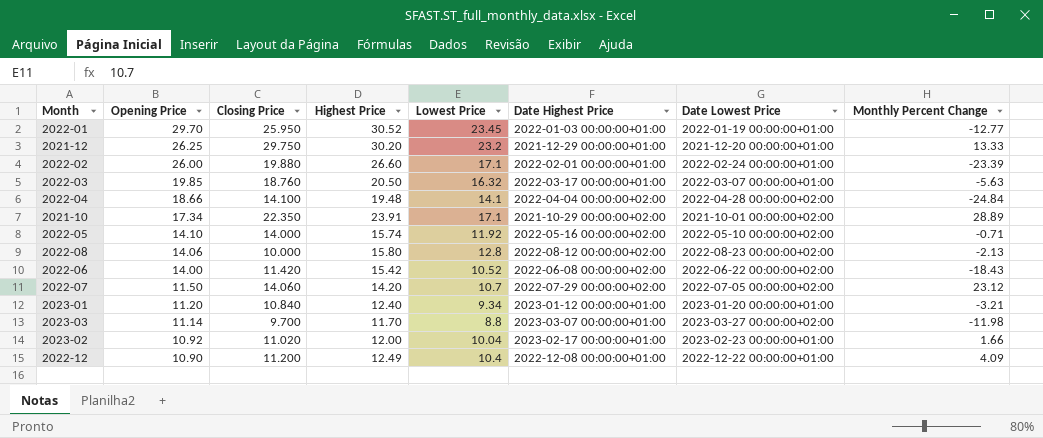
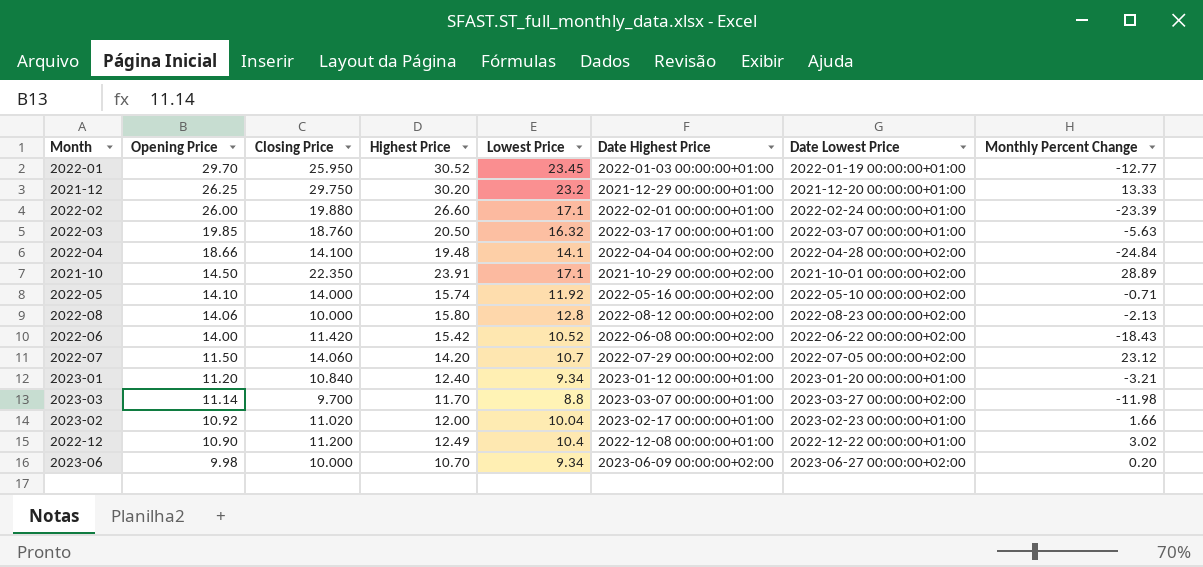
2021-10 | Opening Price: 17.34 -> 14.50
2022-12 | Monthly Percent Change: 4.09 -> 3.02
row 2023-06: none -> 9.98 | 10.000 | 10.70 | 9.34 | 2023-06-09 00:00:00+02:00 | 2023-06-27 00:00:00+02:00 | 0.20

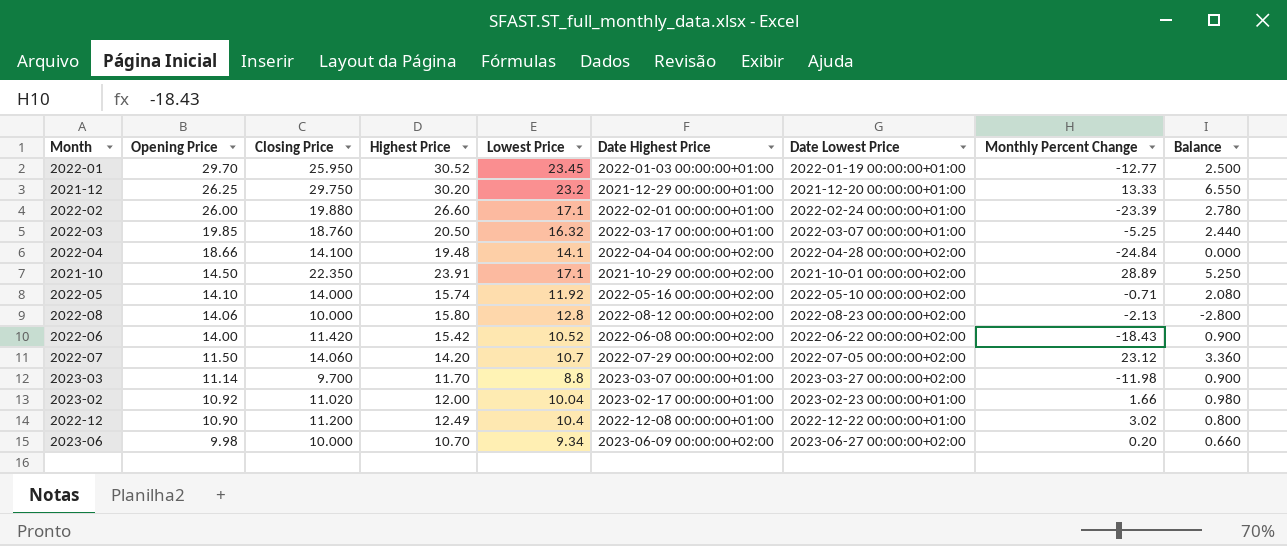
column Balance | formula: none -> [Closing Price] - [Lowest Price]
row 2023-01: 11.20 | 10.840 | 12.40 | 9.34 | 2023-01-12 00:00:00+01:00 | 2023-01-20 00:00:00+01:00 | -3.21 -> none
2022-03 | Monthly Percent Change: -5.63 -> -5.25

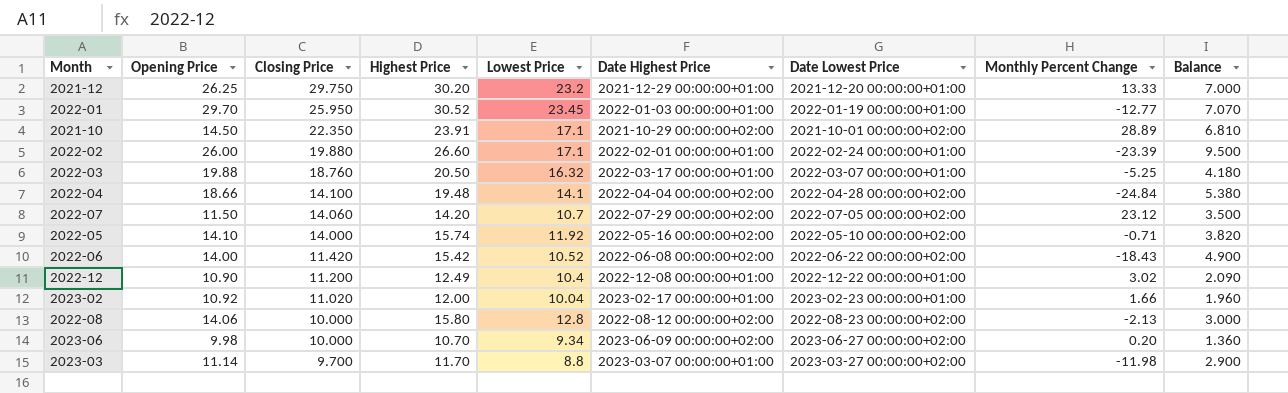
row order: Opening Price descending -> Closing Price descending
column Balance | formula: [Closing Price] - [Lowest Price] -> [Highest Price] - [Lowest Price]
2022-03 | Opening Price: 19.85 -> 19.88

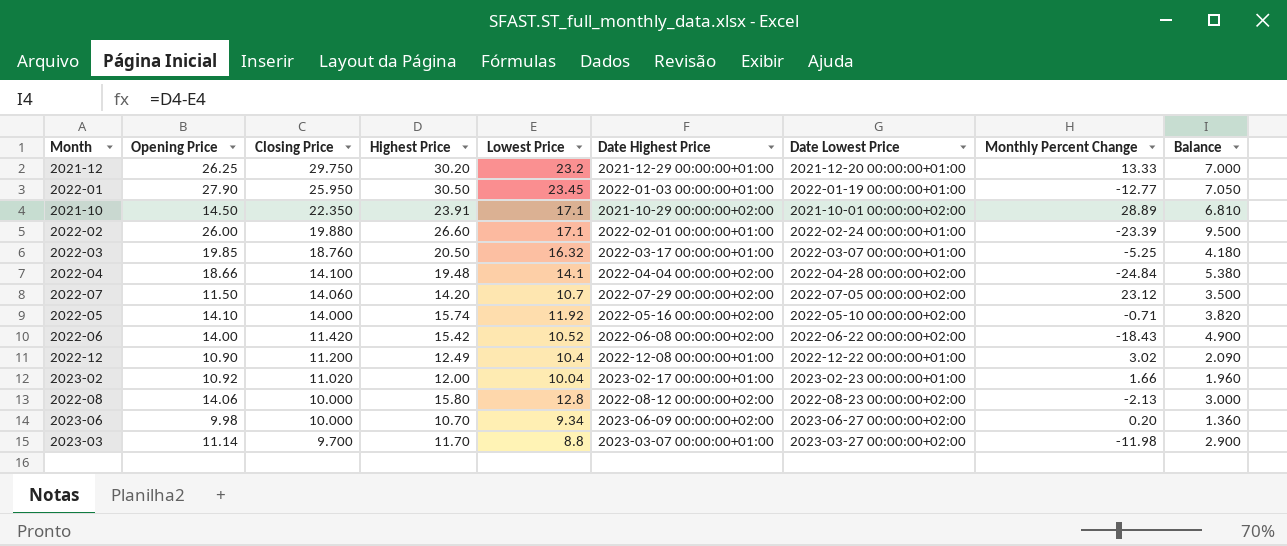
2022-01 | Opening Price: 29.70 -> 27.90
2022-01 | Highest Price: 30.52 -> 30.50
2022-01 | Balance: 7.070 -> 7.050
2022-03 | Opening Price: 19.88 -> 19.85

